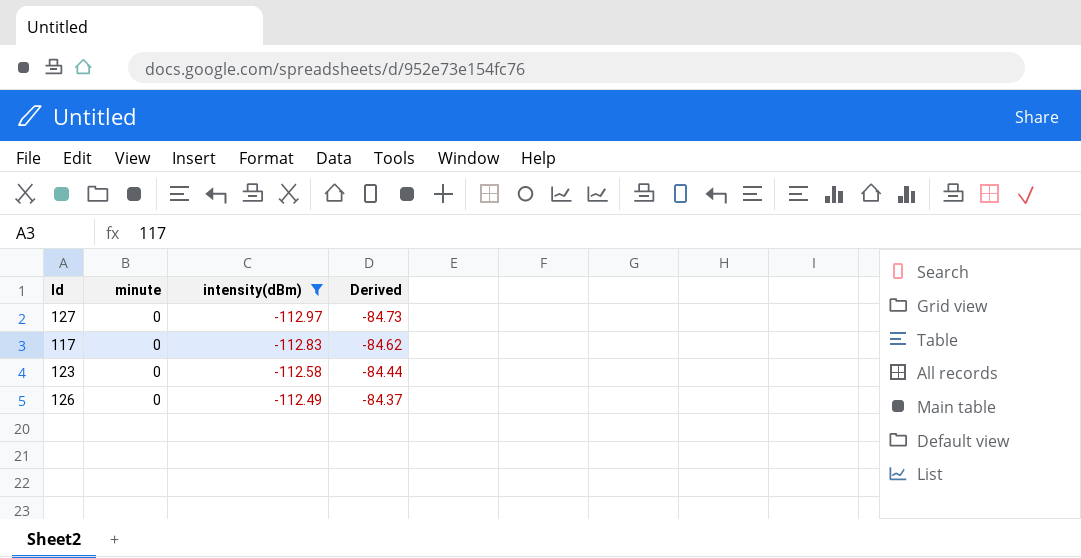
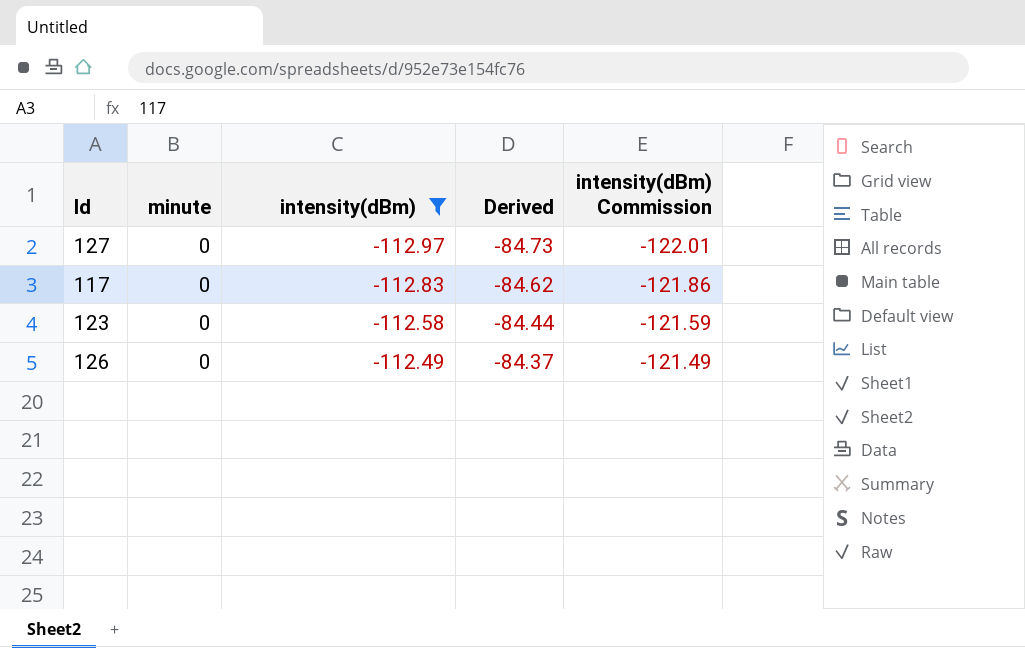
column intensity(dBm) Commission | formula: none -> [intensity(dBm)] * 1.08

